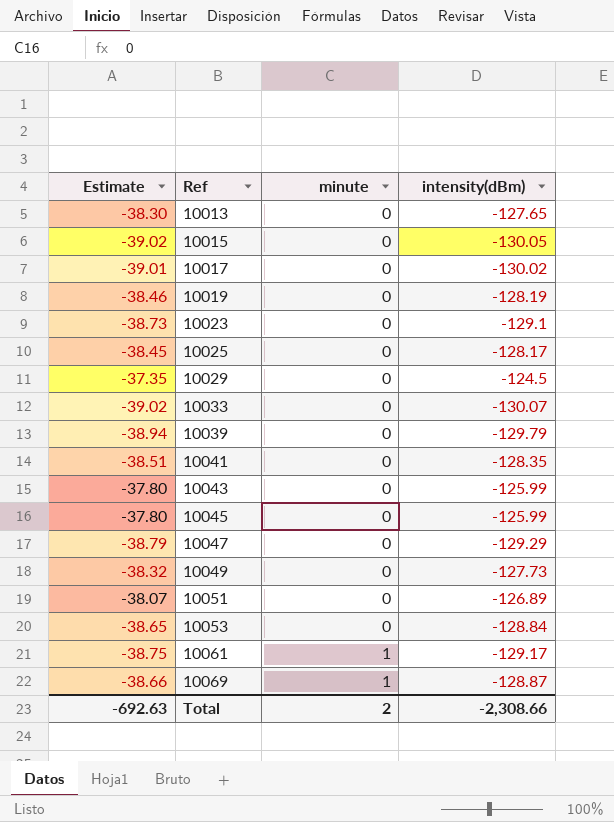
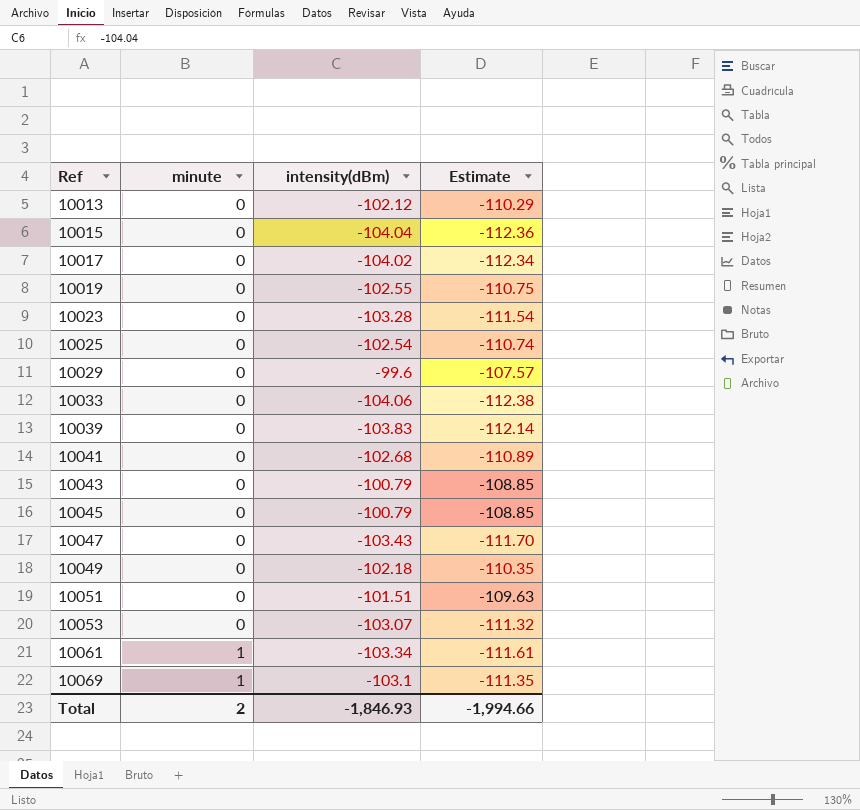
column Estimate | formula: [intensity(dBm)] * 0.3 -> [intensity(dBm)] * 1.08
column Estimate | position: 1 -> 4
10013 | intensity(dBm): -127.65 -> -102.12
10015 | intensity(dBm): -130.05 -> -104.04
10017 | intensity(dBm): -130.02 -> -104.02
10019 | intensity(dBm): -128.19 -> -102.55
10023 | intensity(dBm): -129.1 -> -103.28
10025 | intensity(dBm): -128.17 -> -102.54
10029 | intensity(dBm): -124.5 -> -99.6
10033 | intensity(dBm): -130.07 -> -104.06
10039 | intensity(dBm): -129.79 -> -103.83
10041 | intensity(dBm): -128.35 -> -102.68
10043 | intensity(dBm): -125.99 -> -100.79
10045 | intensity(dBm): -125.99 -> -100.79
10047 | intensity(dBm): -129.29 -> -103.43
10049 | intensity(dBm): -127.73 -> -102.18
10051 | intensity(dBm): -126.89 -> -101.51
10053 | intensity(dBm): -128.84 -> -103.07
10061 | intensity(dBm): -129.17 -> -103.34
10069 | intensity(dBm): -128.87 -> -103.1
Total | intensity(dBm): -2,308.66 -> -1,846.93
Total | Estimate: -692.63 -> -1,994.66

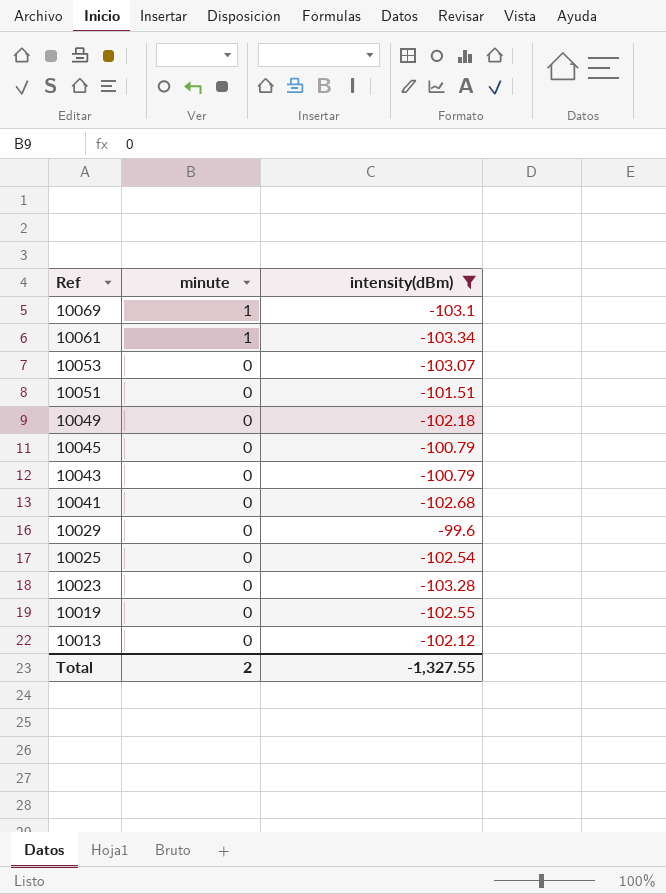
filter: none -> intensity(dBm) >= -103.34
row order: Ref ascending -> Ref descending
column Estimate | formula: [intensity(dBm)] * 1.08 -> none
Total | intensity(dBm): -1,846.93 -> -1,327.55

